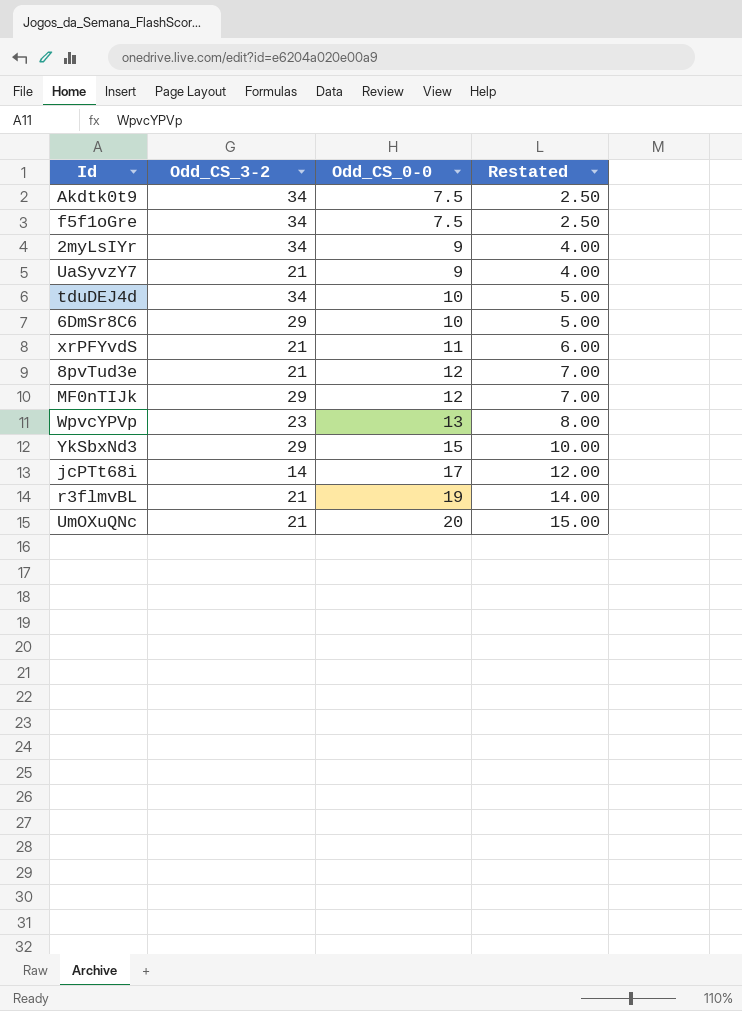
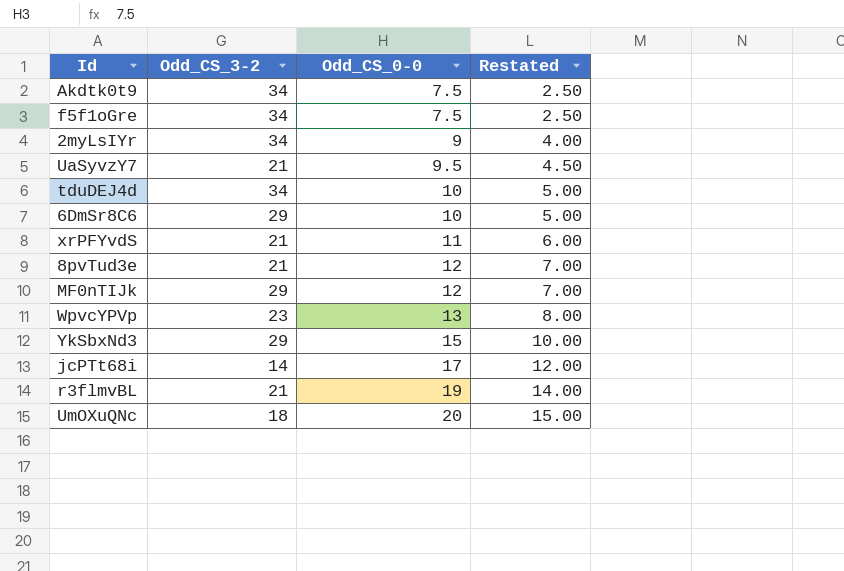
UaSyvzY7 | Odd_CS_0-0: 9 -> 9.5
UaSyvzY7 | Restated: 4.00 -> 4.50
UmOXuQNc | Odd_CS_3-2: 21 -> 18

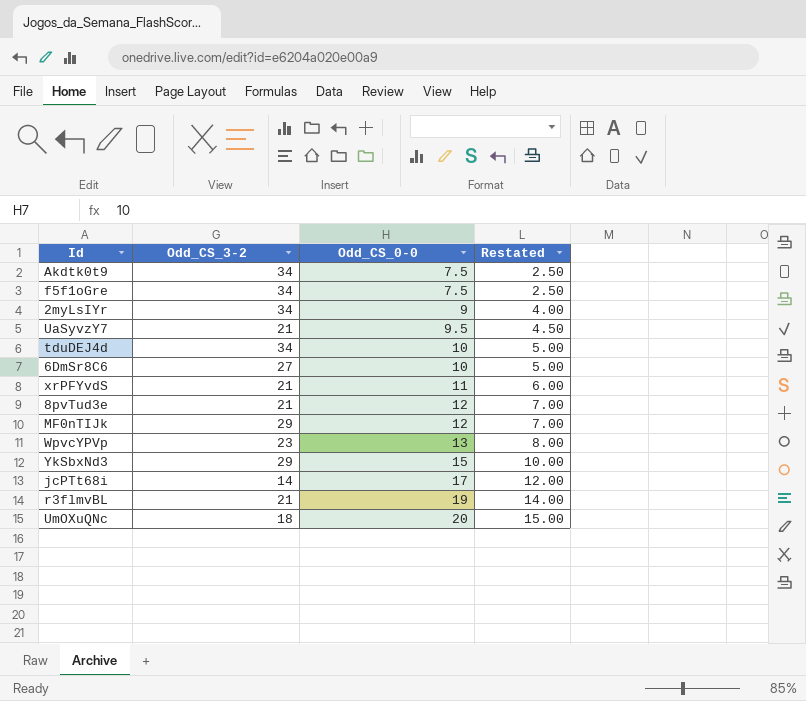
6DmSr8C6 | Odd_CS_3-2: 29 -> 27

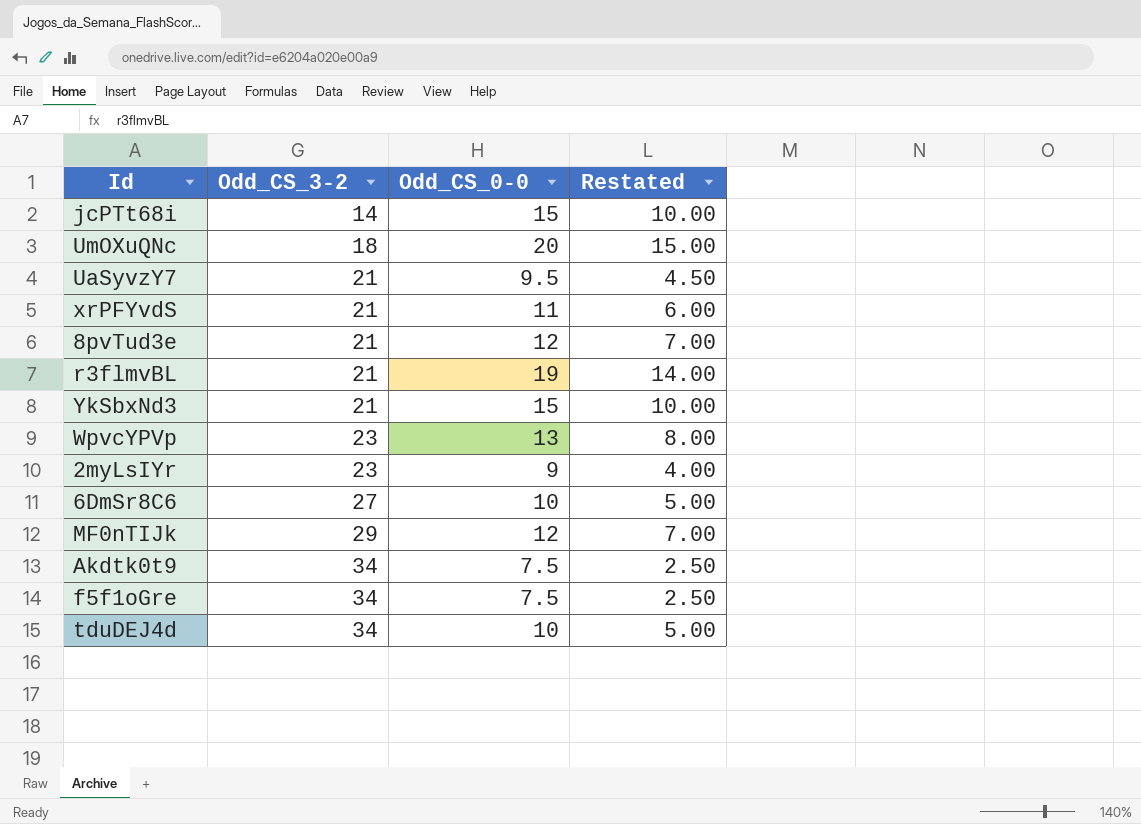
row order: Odd_CS_0-0 ascending -> Odd_CS_3-2 ascending
jcPTt68i | Odd_CS_0-0: 17 -> 15
jcPTt68i | Restated: 12.00 -> 10.00
YkSbxNd3 | Odd_CS_3-2: 29 -> 21
2myLsIYr | Odd_CS_3-2: 34 -> 23

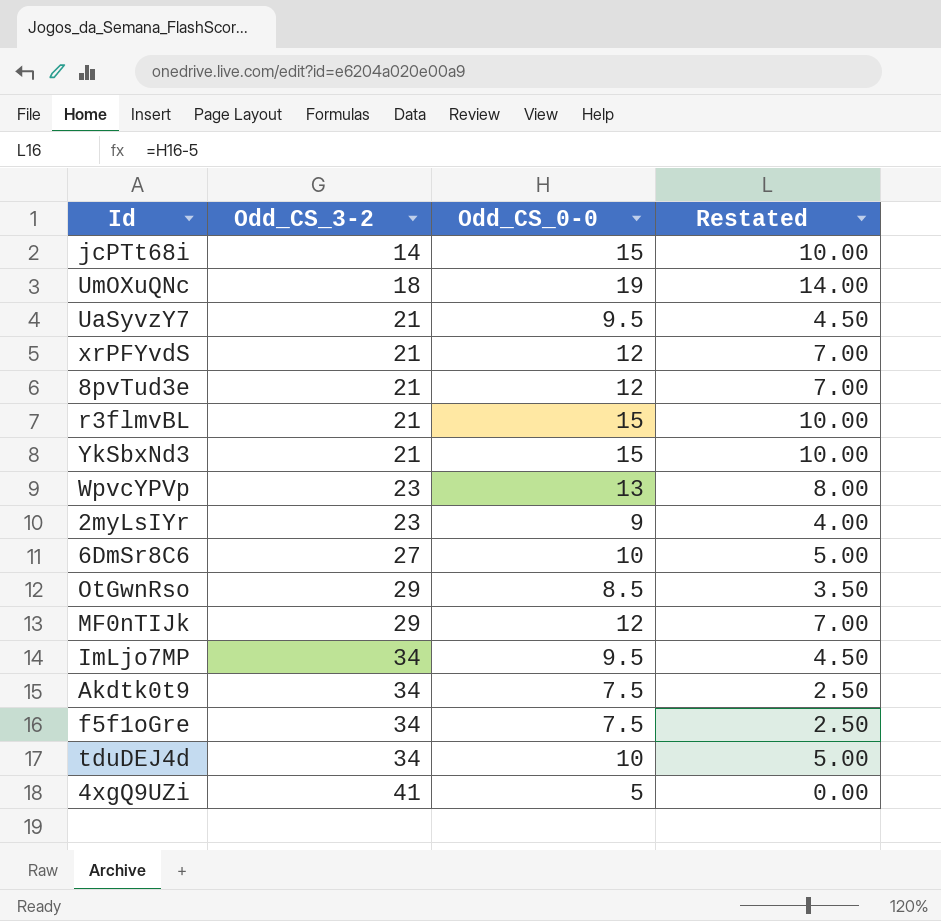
UmOXuQNc | Odd_CS_0-0: 20 -> 19
UmOXuQNc | Restated: 15.00 -> 14.00
xrPFYvdS | Odd_CS_0-0: 11 -> 12
xrPFYvdS | Restated: 6.00 -> 7.00
r3flmvBL | Odd_CS_0-0: 19 -> 15
r3flmvBL | Restated: 14.00 -> 10.00
row OtGwnRso: none -> 29 | 8.5 | 3.50
row ImLjo7MP: none -> 34 | 9.5 | 4.50
row 4xgQ9UZi: none -> 41 | 5 | 0.00

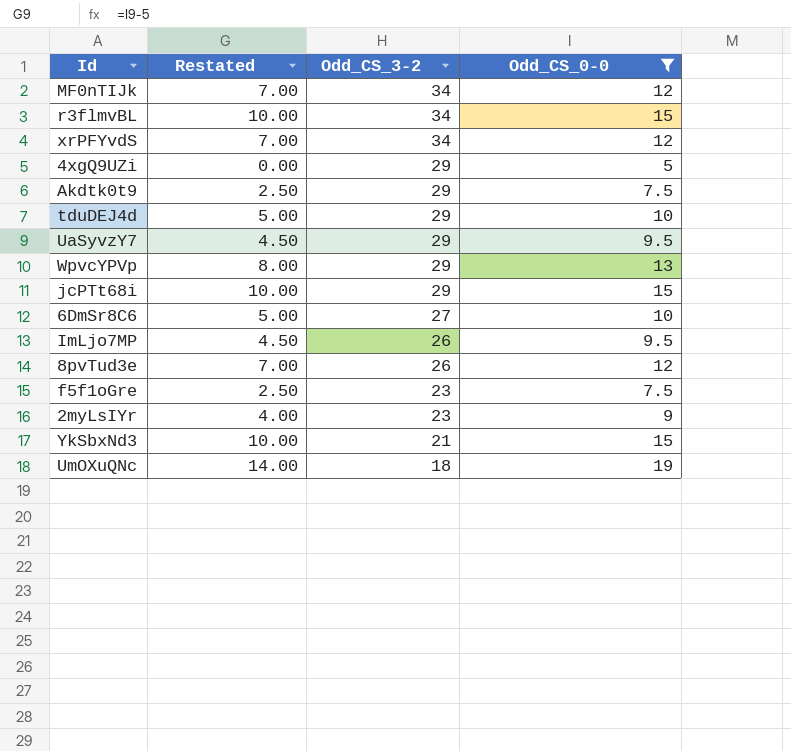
filter: none -> Odd_CS_0-0 != 8.5
row order: Odd_CS_3-2 ascending -> Odd_CS_3-2 descending
column Restated | position: 4 -> 2
MF0nTIJk | Odd_CS_3-2: 29 -> 34
r3flmvBL | Odd_CS_3-2: 21 -> 34
xrPFYvdS | Odd_CS_3-2: 21 -> 34
4xgQ9UZi | Odd_CS_3-2: 41 -> 29
Akdtk0t9 | Odd_CS_3-2: 34 -> 29
tduDEJ4d | Odd_CS_3-2: 34 -> 29
UaSyvzY7 | Odd_CS_3-2: 21 -> 29
WpvcYPVp | Odd_CS_3-2: 23 -> 29
jcPTt68i | Odd_CS_3-2: 14 -> 29
ImLjo7MP | Odd_CS_3-2: 34 -> 26
8pvTud3e | Odd_CS_3-2: 21 -> 26
f5f1oGre | Odd_CS_3-2: 34 -> 23

